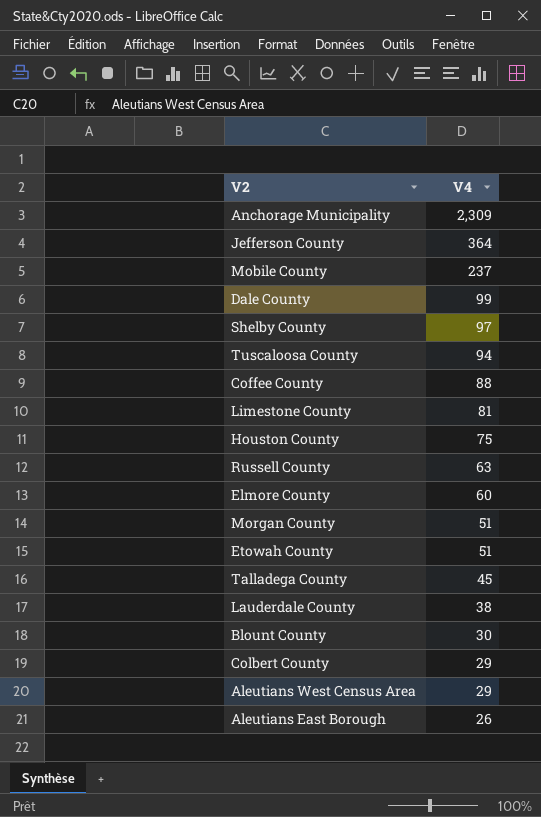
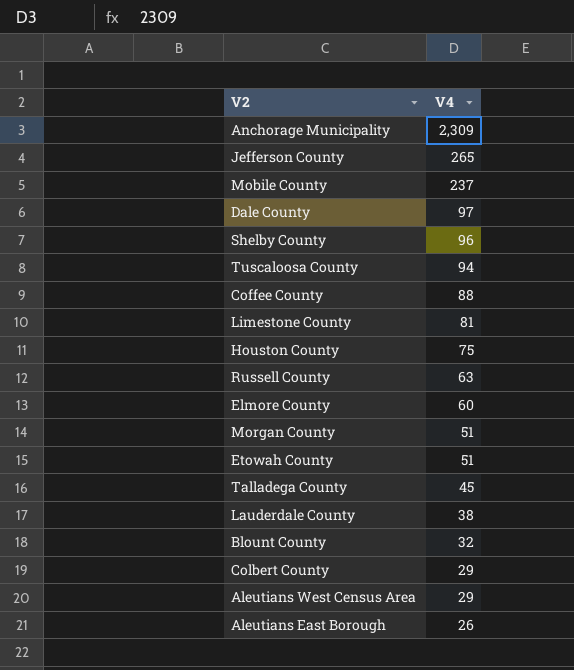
Jefferson County | V4: 364 -> 265
Dale County | V4: 99 -> 97
Shelby County | V4: 97 -> 96
Blount County | V4: 30 -> 32

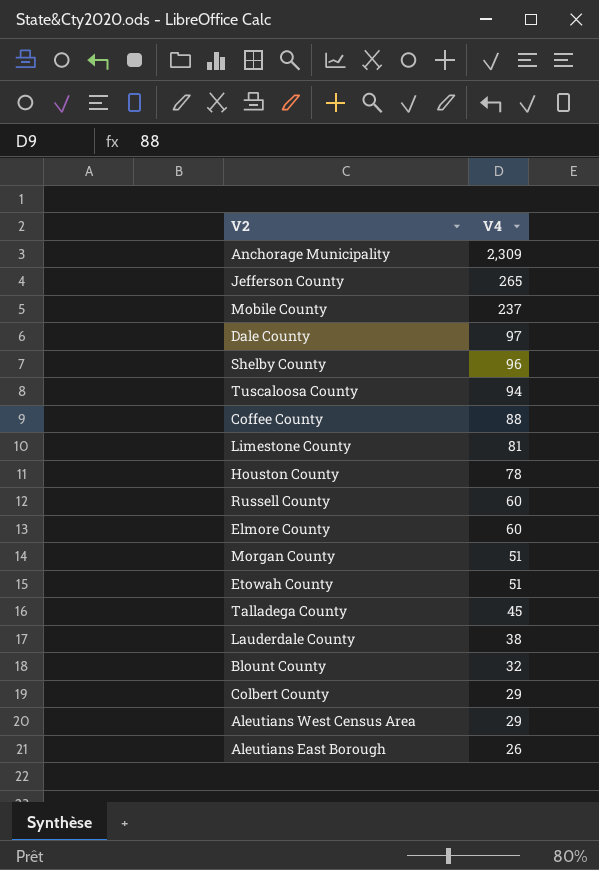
Houston County | V4: 75 -> 78
Russell County | V4: 63 -> 60

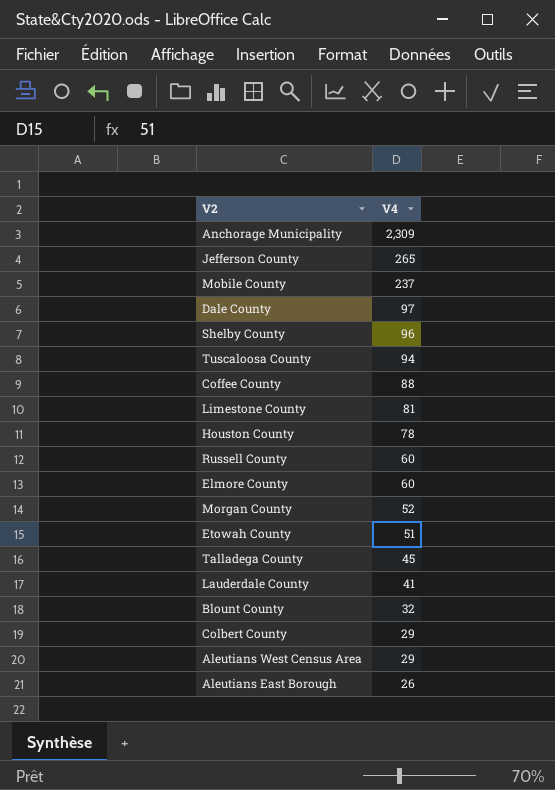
Morgan County | V4: 51 -> 52
Lauderdale County | V4: 38 -> 41

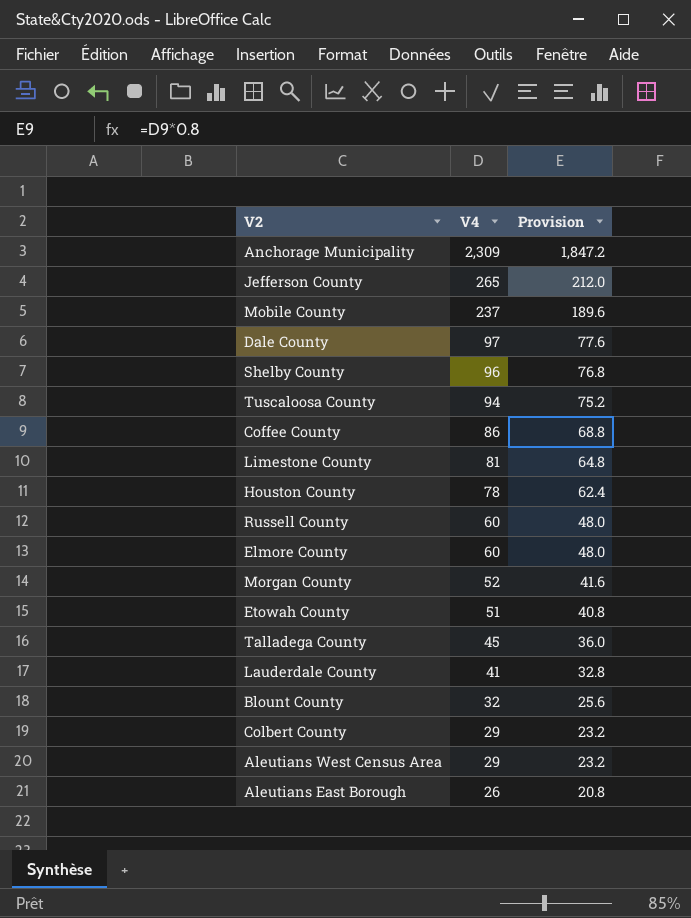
column Provision | formula: none -> [V4] * 0.8
Coffee County | V4: 88 -> 86

